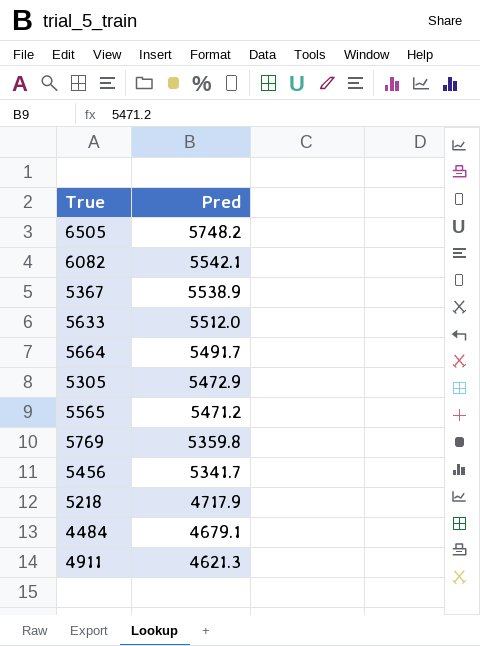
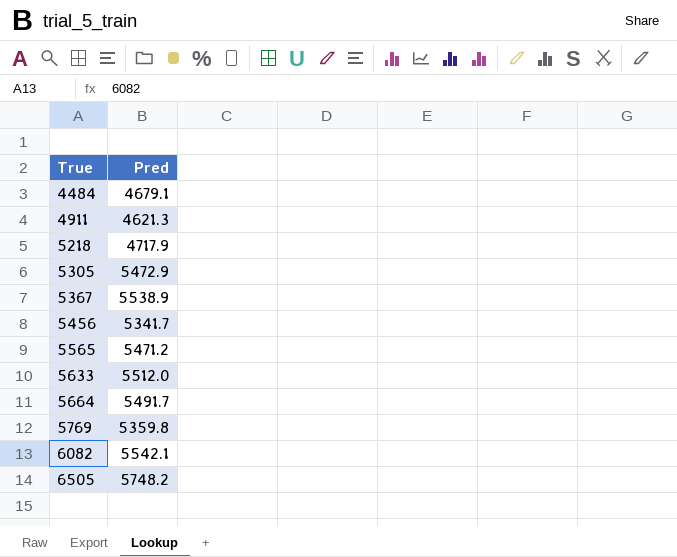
row order: Pred descending -> True ascending

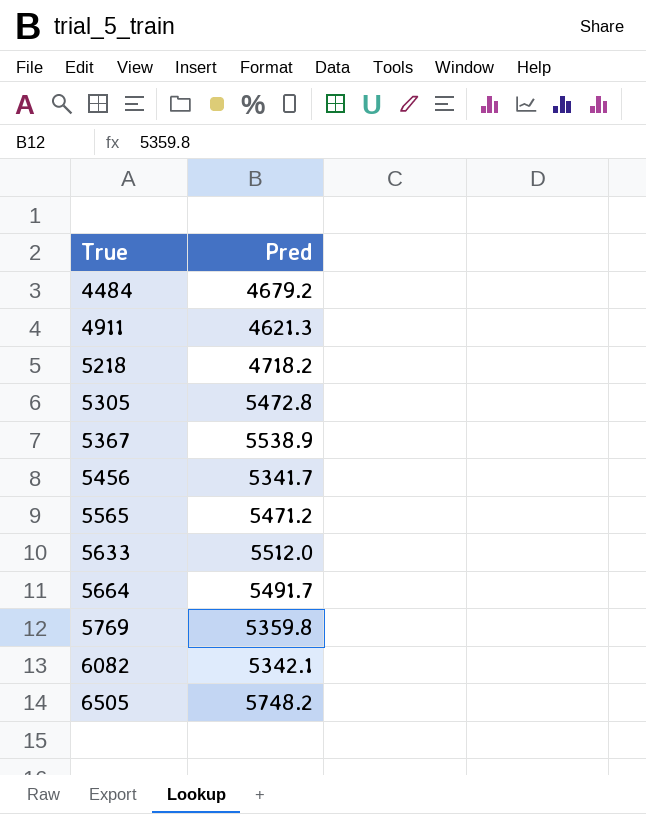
4484 | Pred: 4679.1 -> 4679.2
5218 | Pred: 4717.9 -> 4718.2
5305 | Pred: 5472.9 -> 5472.8
6082 | Pred: 5542.1 -> 5342.1

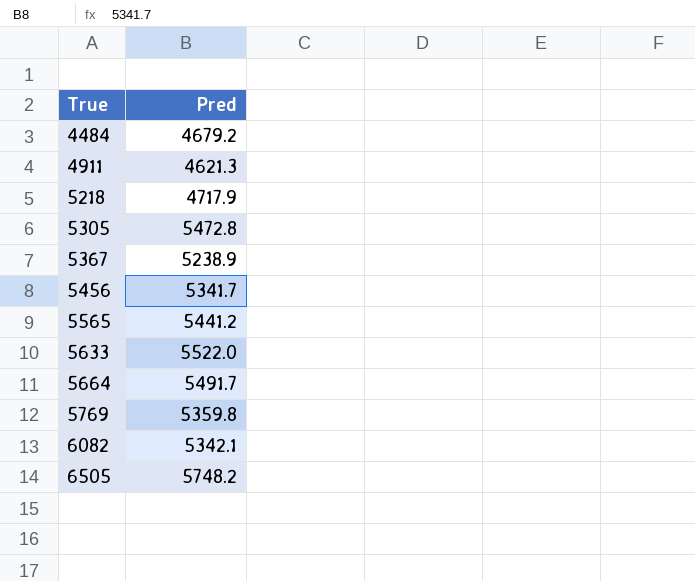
5218 | Pred: 4718.2 -> 4717.9
5367 | Pred: 5538.9 -> 5238.9
5565 | Pred: 5471.2 -> 5441.2
5633 | Pred: 5512.0 -> 5522.0

